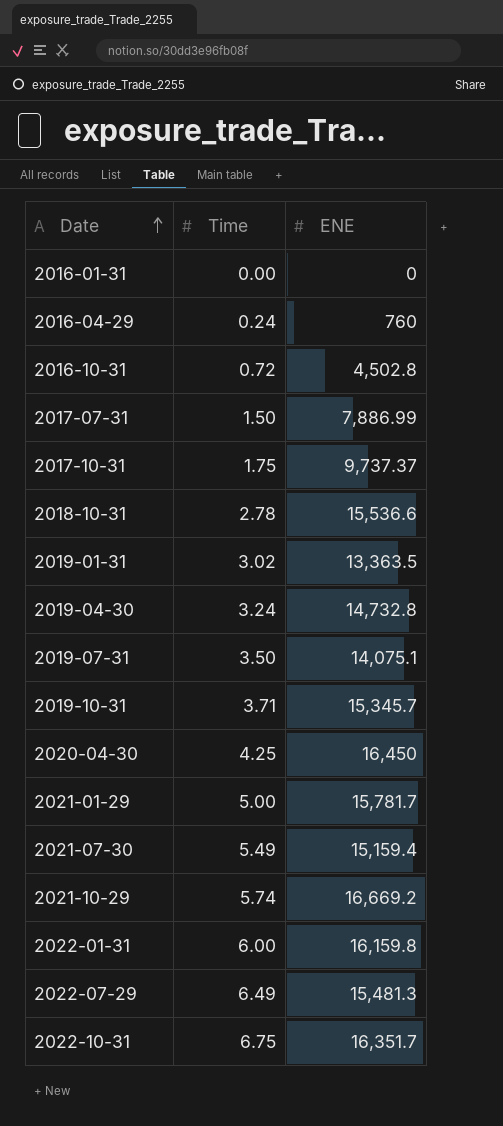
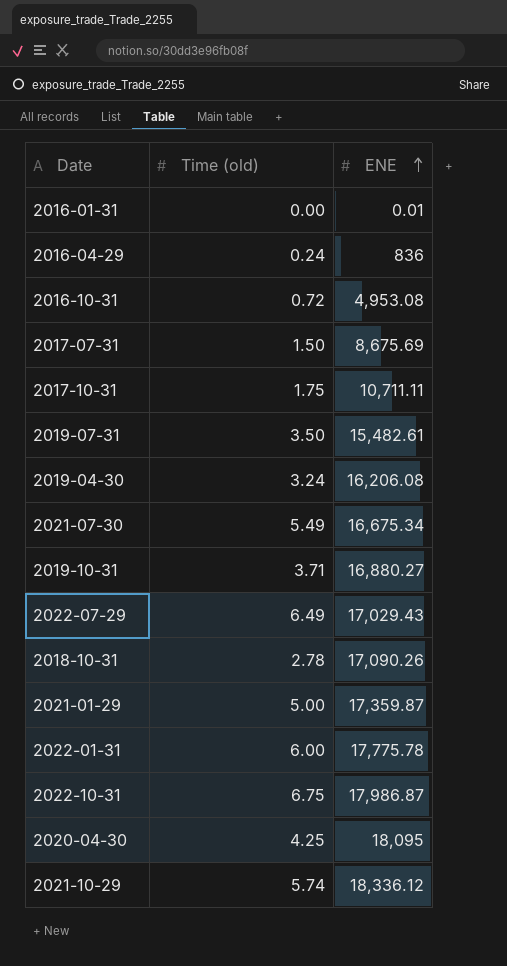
row order: Date ascending -> ENE ascending
column name: Time -> Time (old)
row 2019-01-31: 3.02 | 13,363.5 -> none
2016-01-31 | ENE: 0 -> 0.01
2016-04-29 | ENE: 760 -> 836
2016-10-31 | ENE: 4,502.8 -> 4,953.08
2017-07-31 | ENE: 7,886.99 -> 8,675.69
2017-10-31 | ENE: 9,737.37 -> 10,711.11
2019-07-31 | ENE: 14,075.1 -> 15,482.61
2019-04-30 | ENE: 14,732.8 -> 16,206.08
2021-07-30 | ENE: 15,159.4 -> 16,675.34
2019-10-31 | ENE: 15,345.7 -> 16,880.27
2022-07-29 | ENE: 15,481.3 -> 17,029.43
2018-10-31 | ENE: 15,536.6 -> 17,090.26
2021-01-29 | ENE: 15,781.7 -> 17,359.87
2022-01-31 | ENE: 16,159.8 -> 17,775.78
2022-10-31 | ENE: 16,351.7 -> 17,986.87
2020-04-30 | ENE: 16,450 -> 18,095
2021-10-29 | ENE: 16,669.2 -> 18,336.12

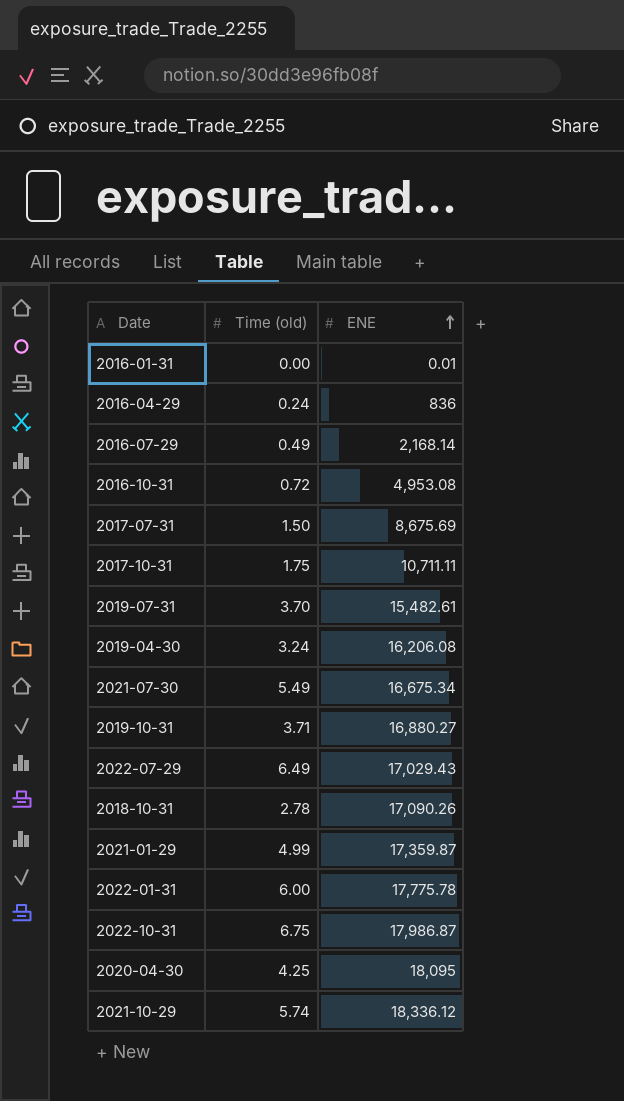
row 2016-07-29: none -> 0.49 | 2,168.14
2019-07-31 | Time (old): 3.50 -> 3.70
2021-01-29 | Time (old): 5.00 -> 4.99

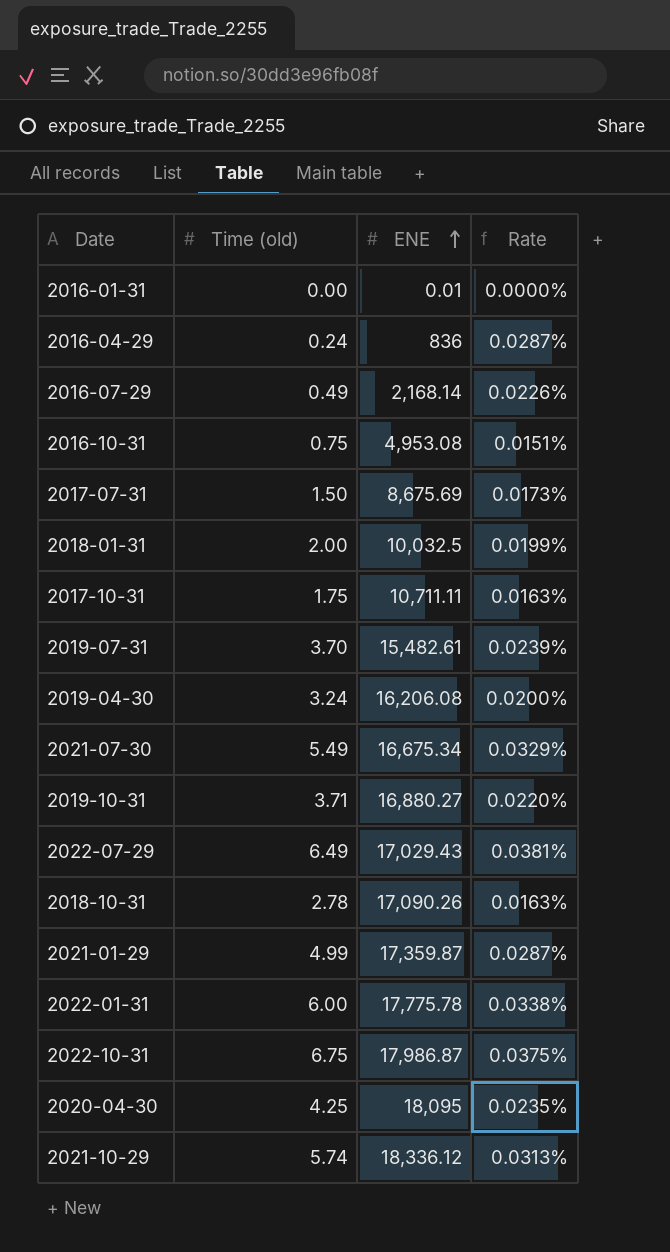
column Rate | formula: none -> [Time (old)] / [ENE]
2016-10-31 | Time (old): 0.72 -> 0.75
row 2018-01-31: none -> 2.00 | 10,032.5 | 0.0199%

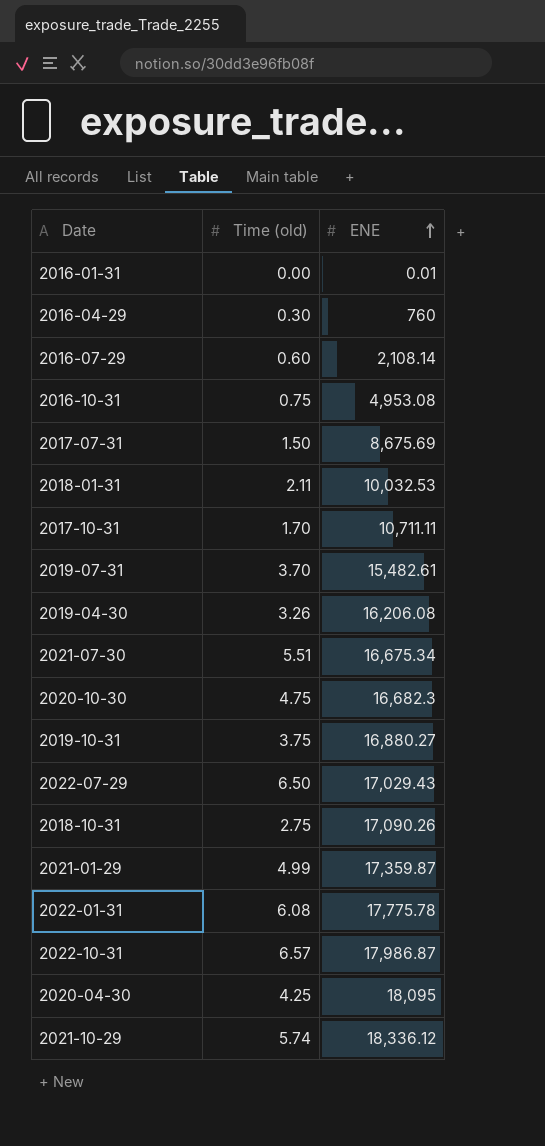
column Rate | formula: [Time (old)] / [ENE] -> none
2016-04-29 | Time (old): 0.24 -> 0.30
2016-04-29 | ENE: 836 -> 760
2016-07-29 | Time (old): 0.49 -> 0.60
2016-07-29 | ENE: 2,168.14 -> 2,108.14
2018-01-31 | Time (old): 2.00 -> 2.11
2018-01-31 | ENE: 10,032.5 -> 10,032.53
2017-10-31 | Time (old): 1.75 -> 1.70
2019-04-30 | Time (old): 3.24 -> 3.26
2021-07-30 | Time (old): 5.49 -> 5.51
row 2020-10-30: none -> 4.75 | 16,682.3
2019-10-31 | Time (old): 3.71 -> 3.75
2022-07-29 | Time (old): 6.49 -> 6.50
2018-10-31 | Time (old): 2.78 -> 2.75
2022-01-31 | Time (old): 6.00 -> 6.08
2022-10-31 | Time (old): 6.75 -> 6.57

